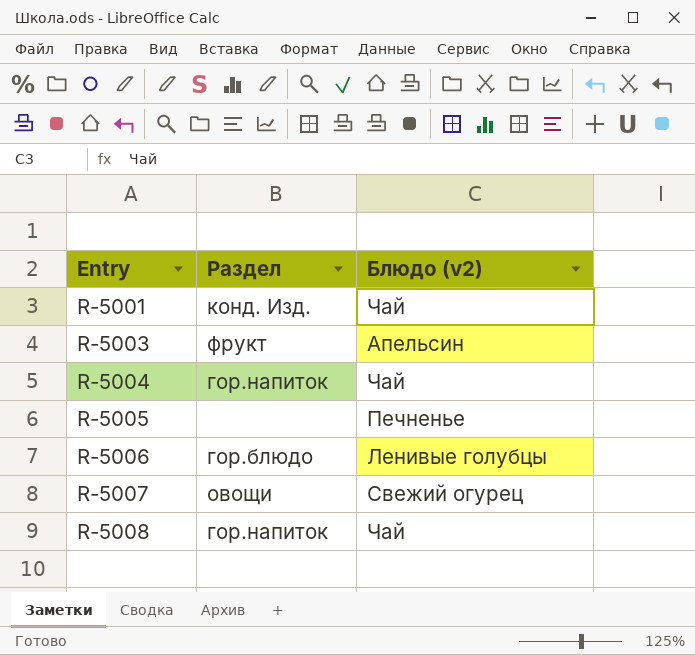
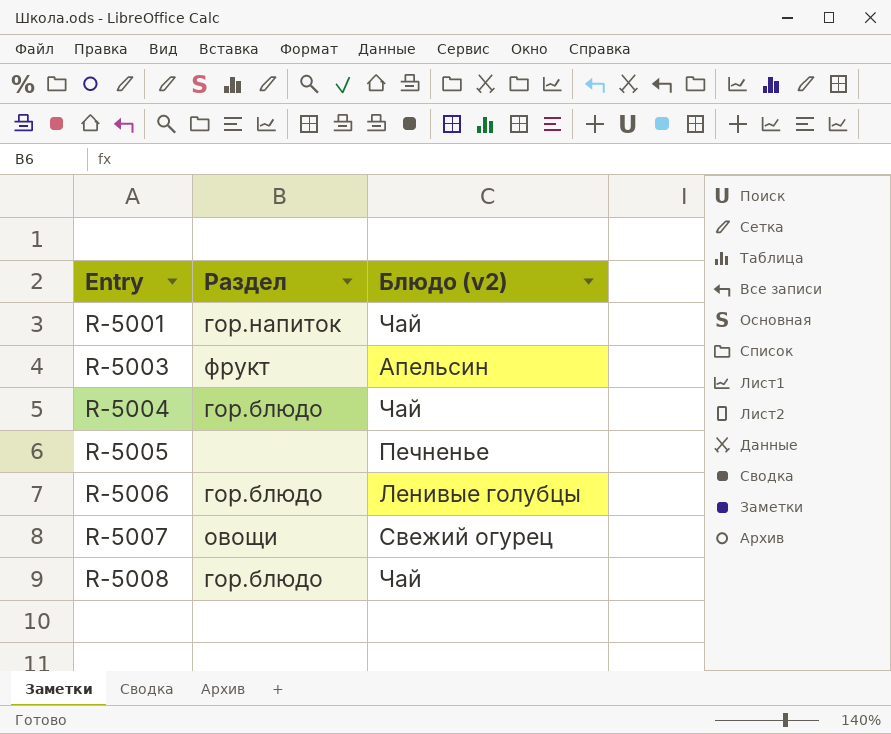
R-5001 | Раздел: конд. Изд. -> гор.напиток
R-5004 | Раздел: гор.напиток -> гор.блюдо
R-5008 | Раздел: гор.напиток -> гор.блюдо

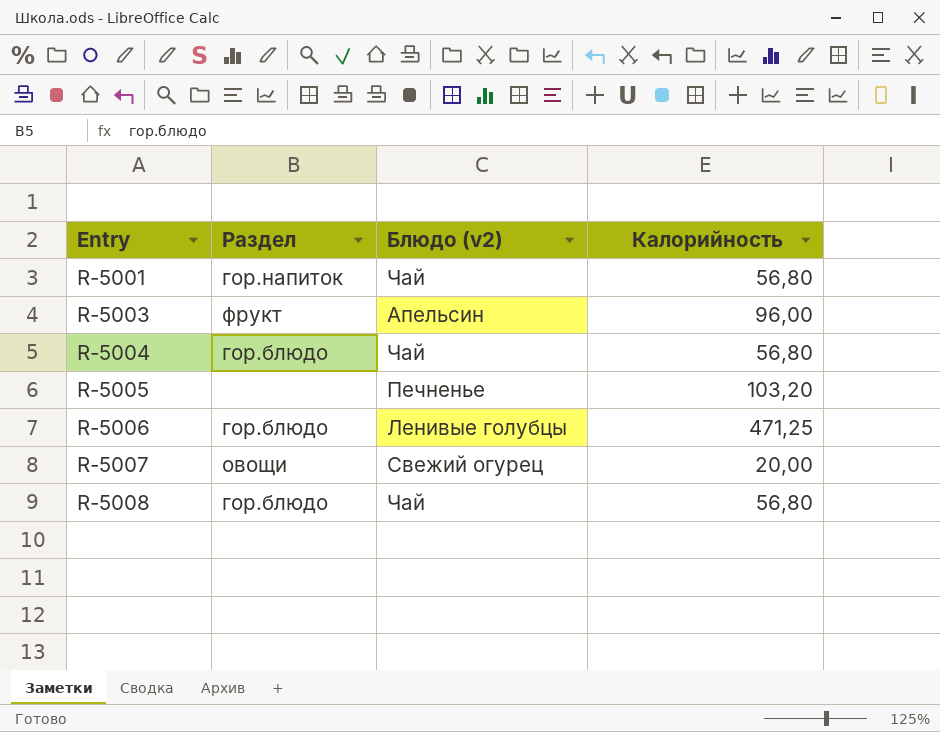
column Калорийность | position: none -> 4

